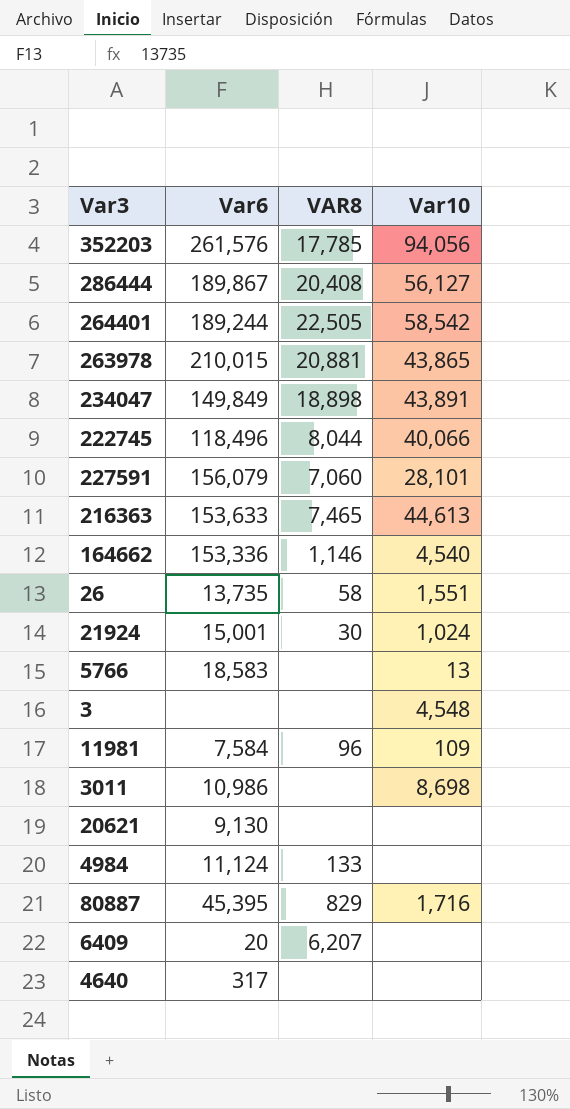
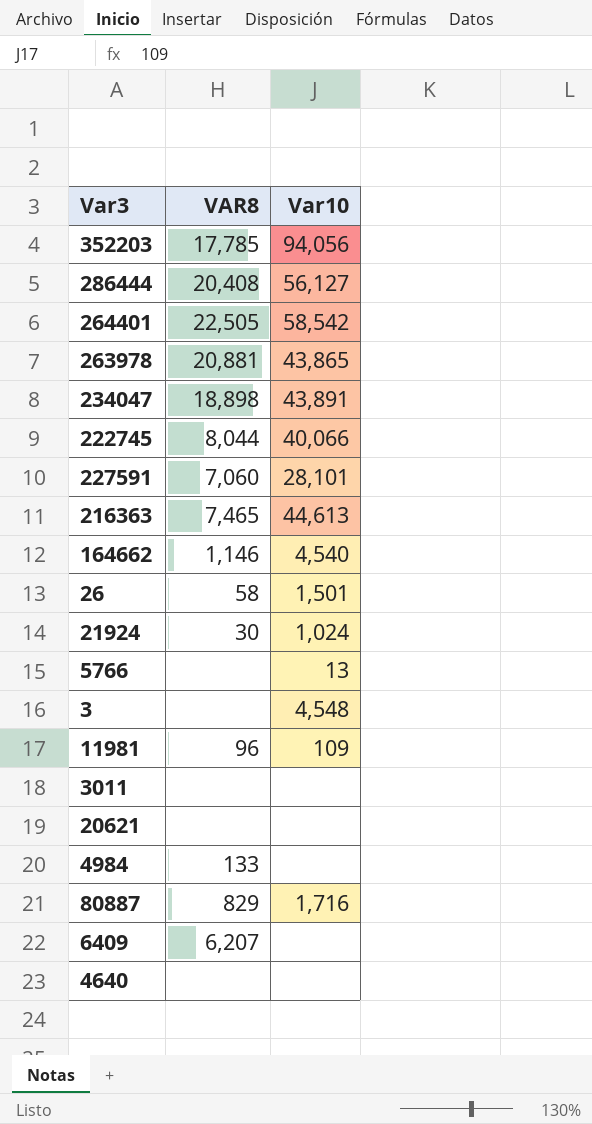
column Var6 | position: 2 -> none
26 | Var10: 1,551 -> 1,501
3011 | Var10: 8,698 -> none

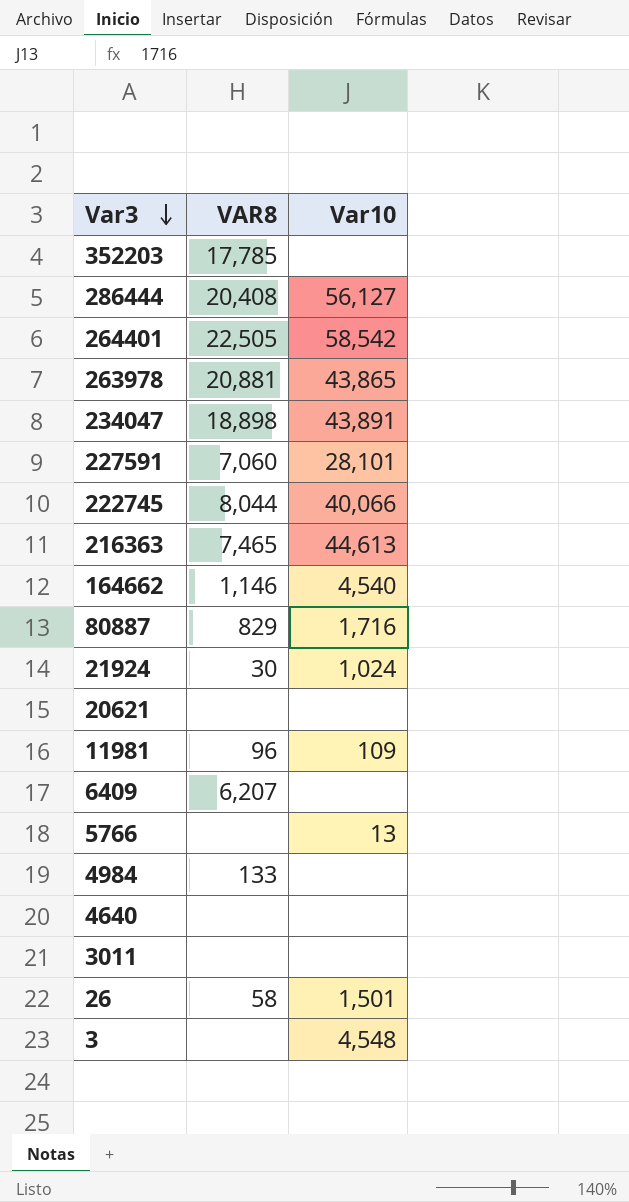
row order: none -> Var3 descending
352203 | Var10: 94,056 -> none

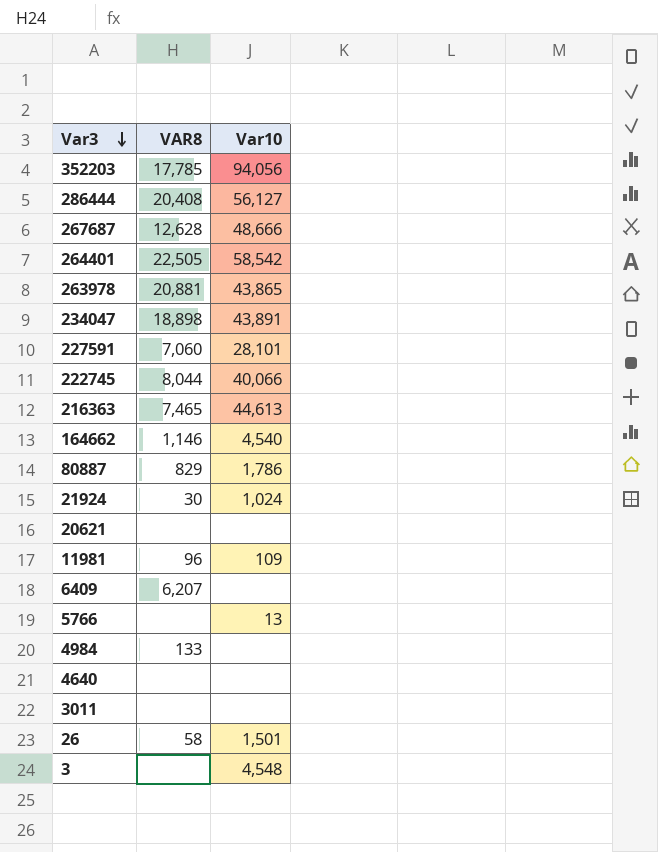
352203 | Var10: none -> 94,056
row 267687: none -> 12,628 | 48,666
80887 | Var10: 1,716 -> 1,786

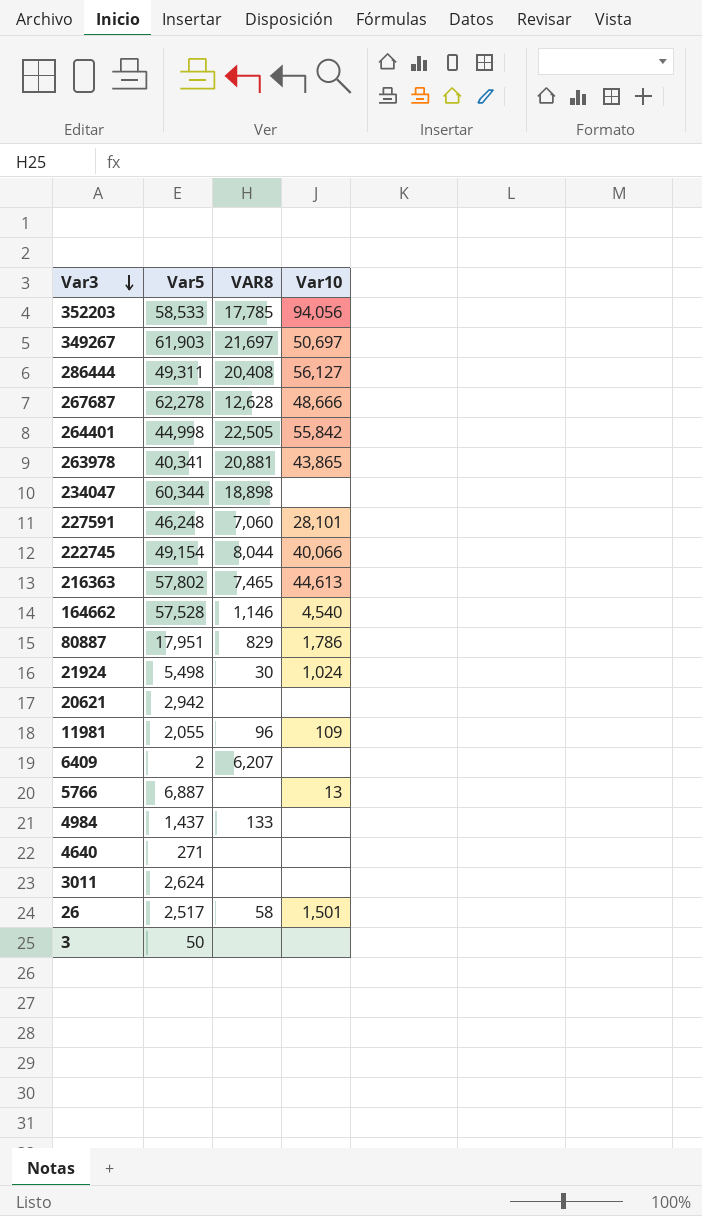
column Var5 | position: none -> 2
row 349267: none -> 61,903 | 21,697 | 50,697
264401 | Var10: 58,542 -> 55,842
234047 | Var10: 43,891 -> none
3 | Var10: 4,548 -> none

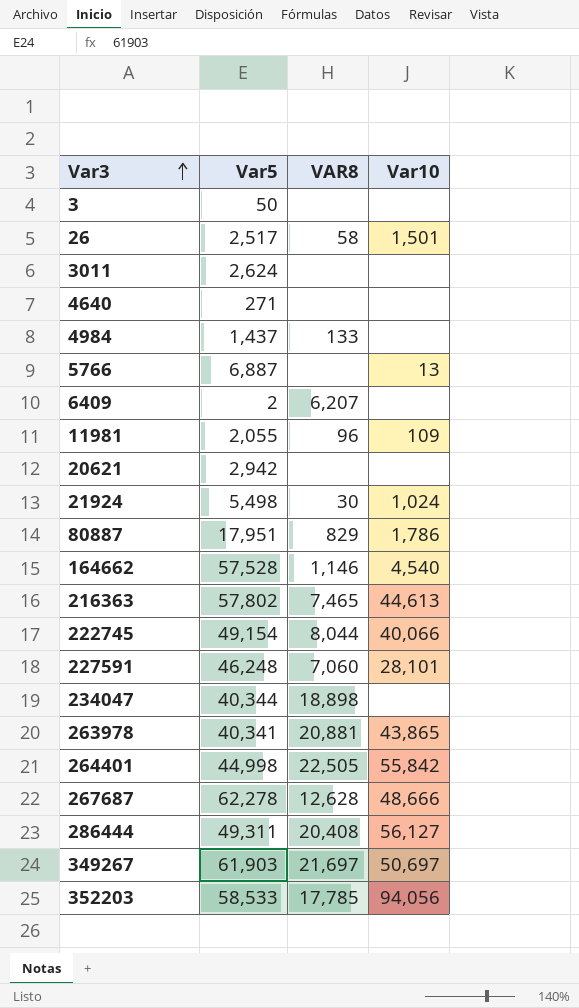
row order: Var3 descending -> Var3 ascending
234047 | Var5: 60,344 -> 40,344

